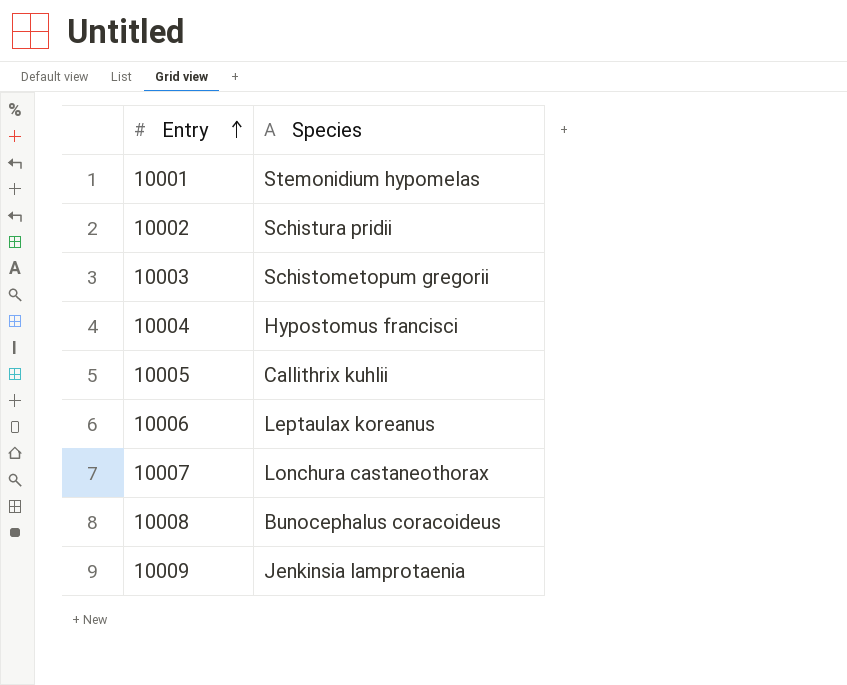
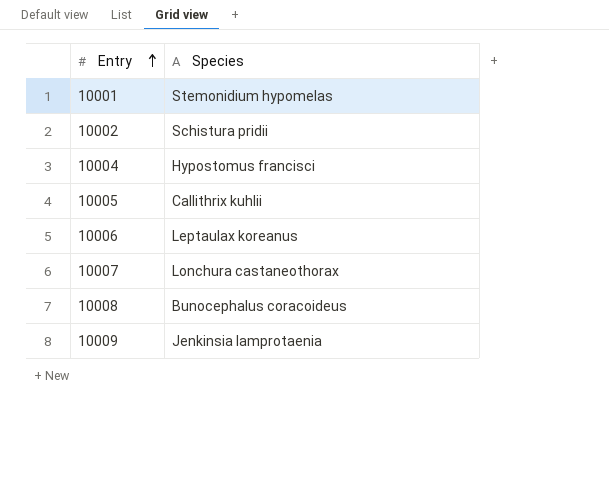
row 10003: Schistometopum gregorii -> none

